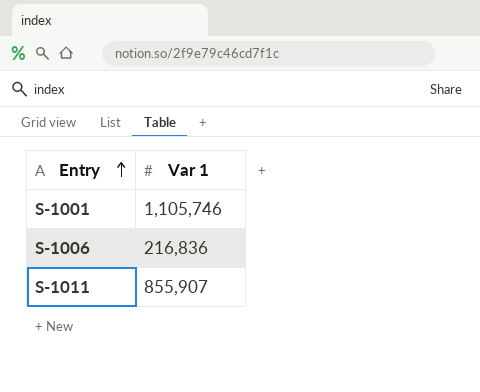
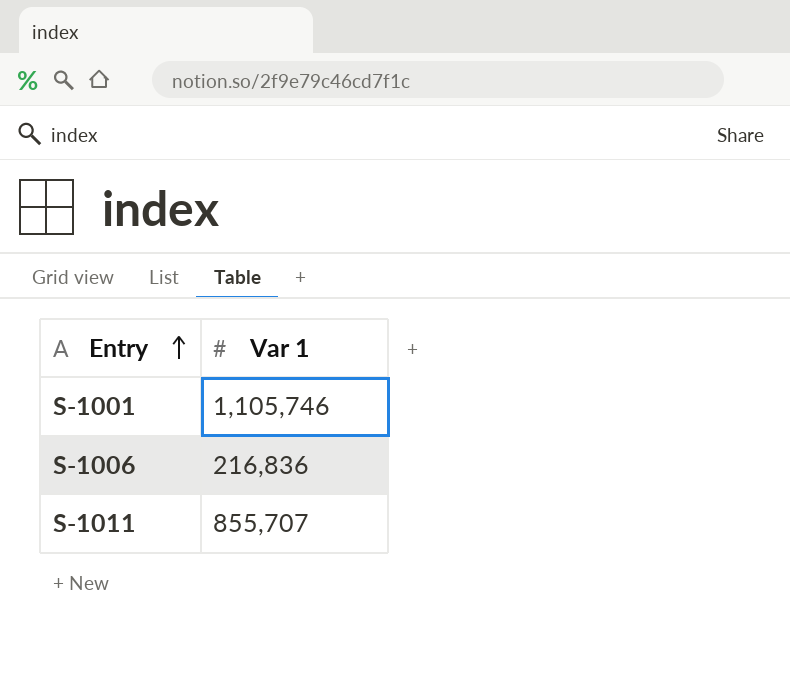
S-1011 | Var 1: 855,907 -> 855,707

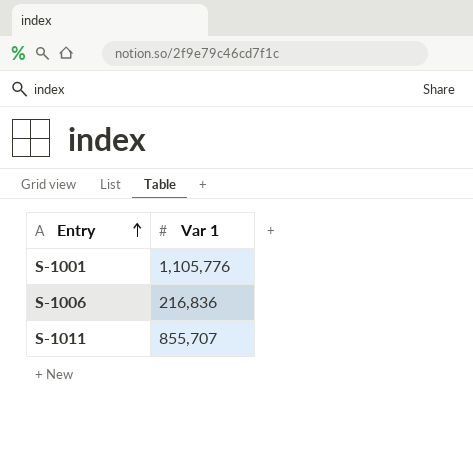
S-1001 | Var 1: 1,105,746 -> 1,105,776

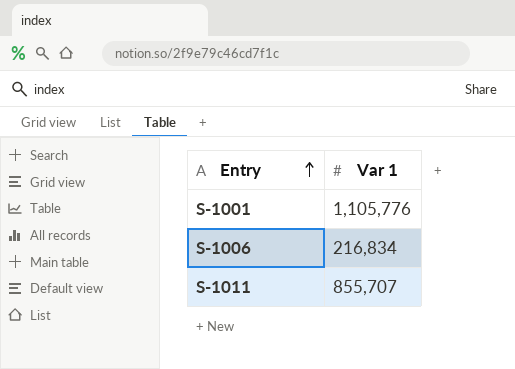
S-1006 | Var 1: 216,836 -> 216,834

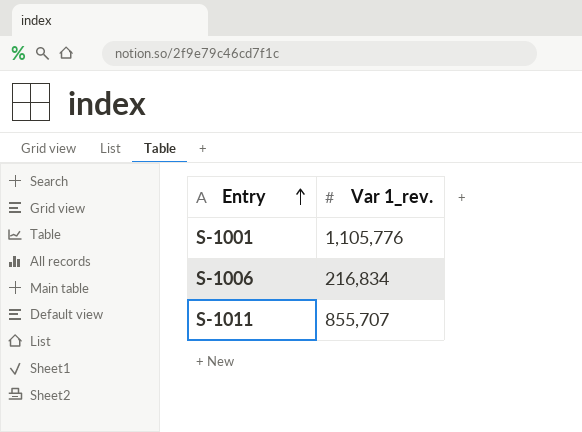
column name: Var 1 -> Var 1_rev.

